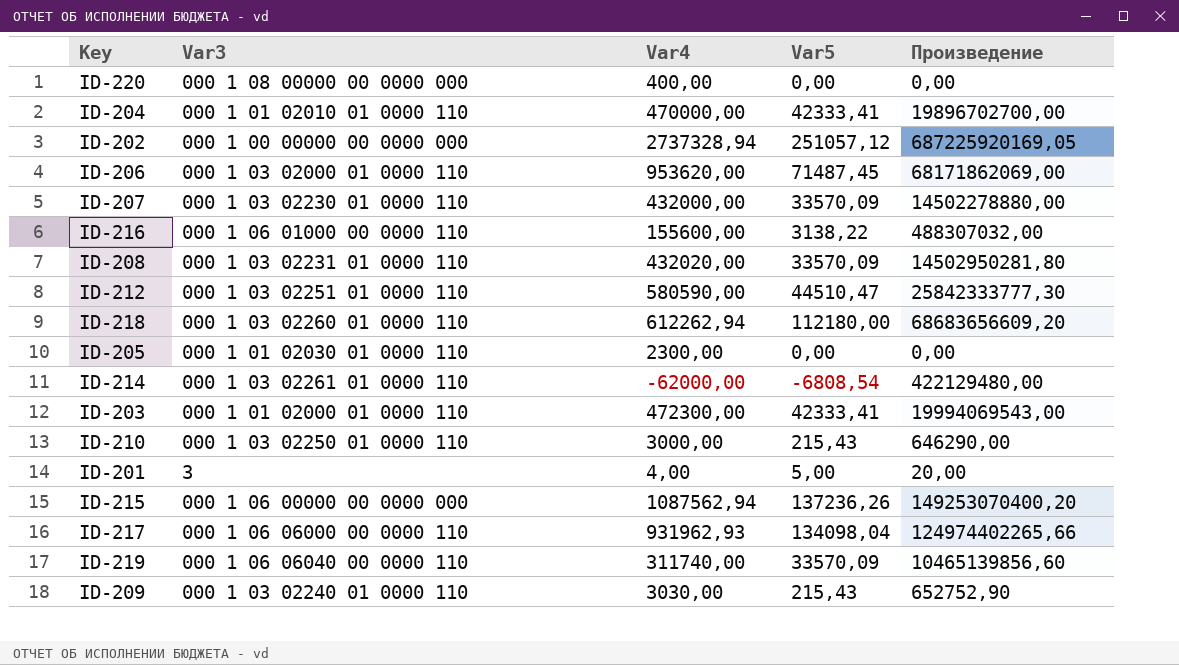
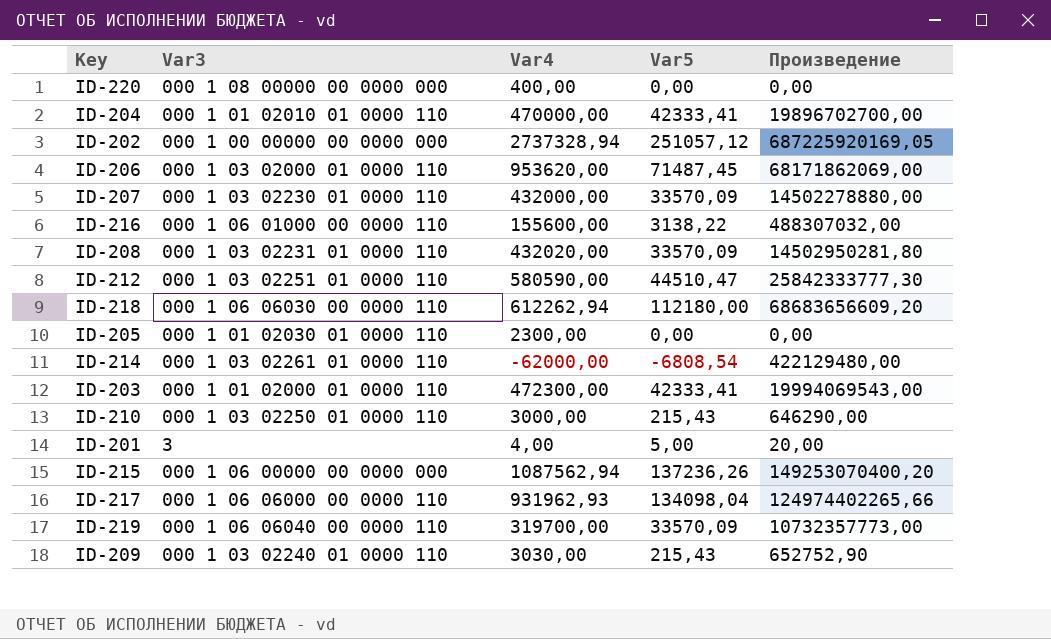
ID-218 | Var3: 000 1 03 02260 01 0000 110 -> 000 1 06 06030 00 0000 110
ID-219 | Var4: 311740,00 -> 319700,00
ID-219 | Произведение: 10465139856,60 -> 10732357773,00

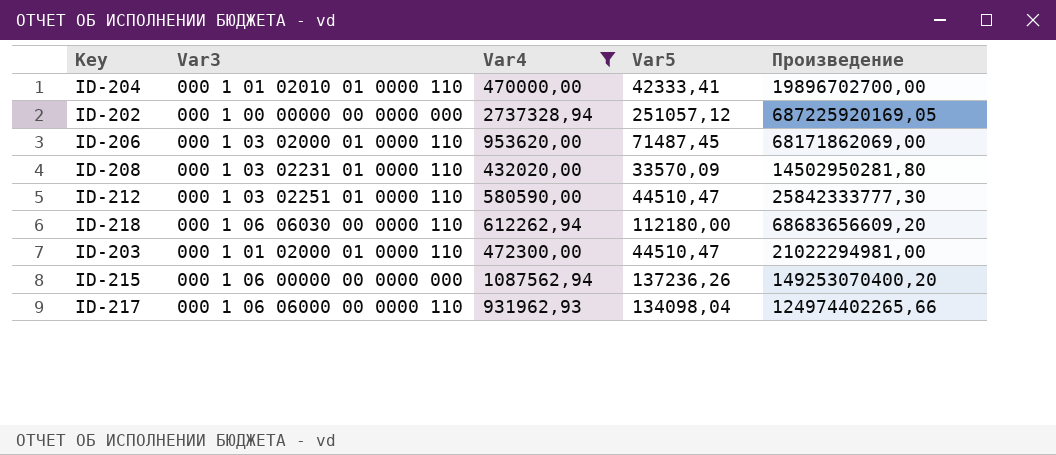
filter: none -> Var4 >= 432020,00
ID-203 | Var5: 42333,41 -> 44510,47
ID-203 | Произведение: 19994069543,00 -> 21022294981,00

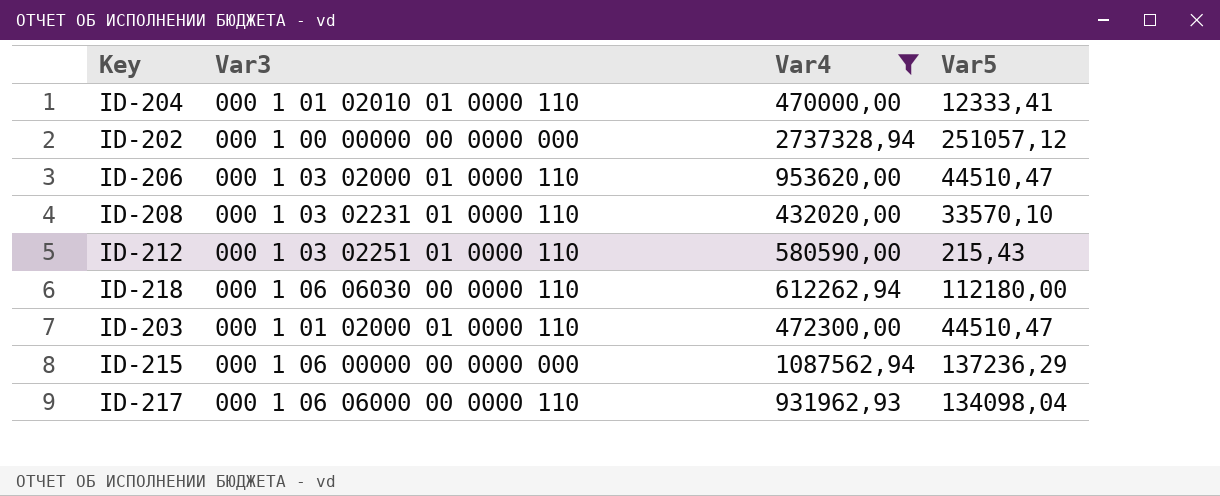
column Произведение | formula: [Var4] * [Var5] -> none
ID-204 | Var5: 42333,41 -> 12333,41
ID-206 | Var5: 71487,45 -> 44510,47
ID-208 | Var5: 33570,09 -> 33570,10
ID-212 | Var5: 44510,47 -> 215,43
ID-215 | Var5: 137236,26 -> 137236,29

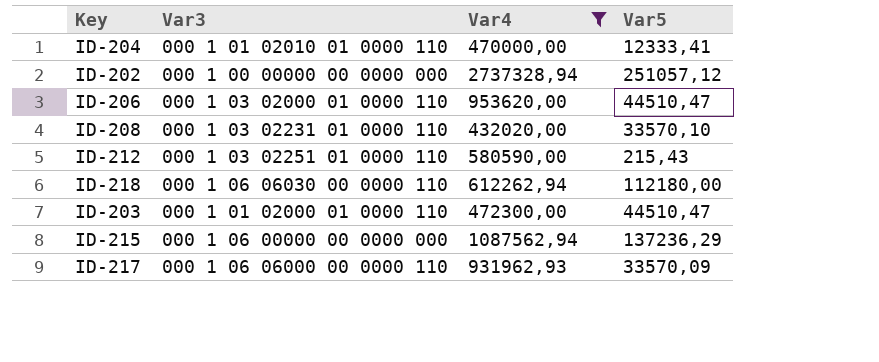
ID-217 | Var5: 134098,04 -> 33570,09

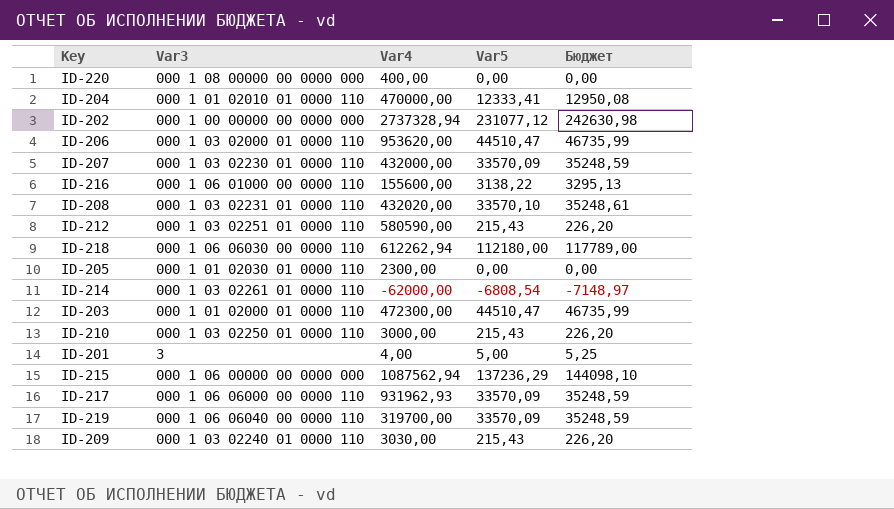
filter: Var4 >= 432020,00 -> none
column Бюджет | formula: none -> [Var5] * 1,05
ID-202 | Var5: 251057,12 -> 231077,12

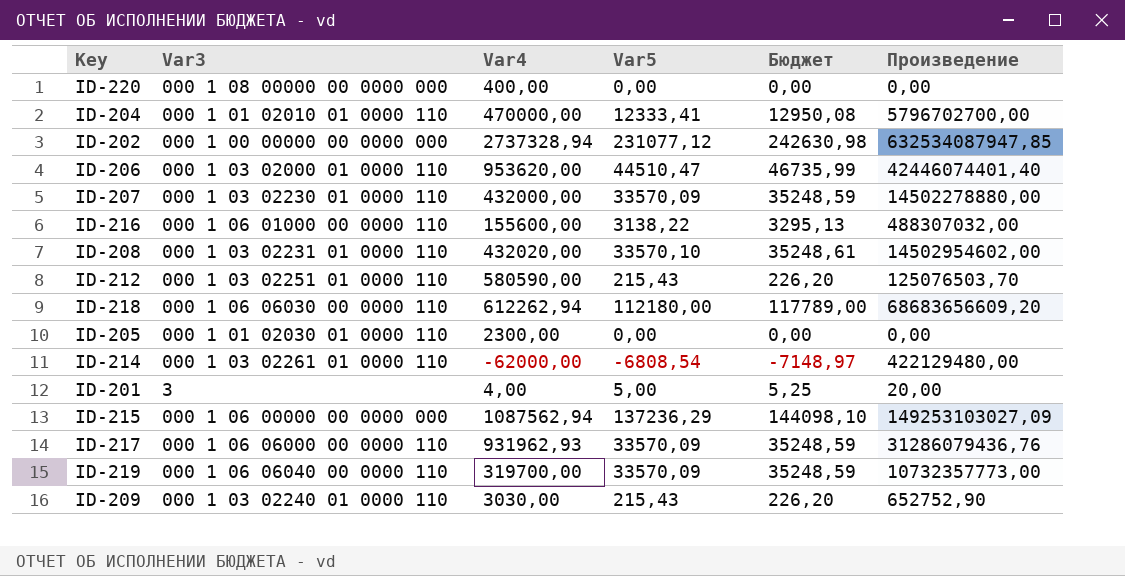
column Произведение | formula: none -> [Var4] * [Var5]
row ID-203: 000 1 01 02000 01 0000 110 | 472300,00 | 44510,47 | 46735,99 -> none
row ID-210: 000 1 03 02250 01 0000 110 | 3000,00 | 215,43 | 226,20 -> none

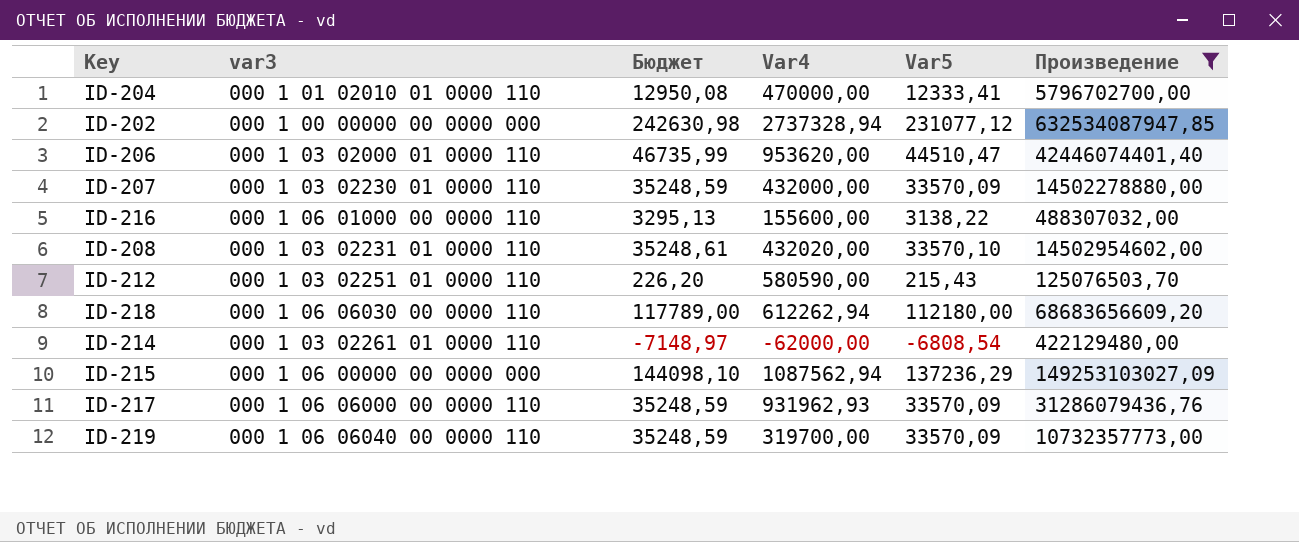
filter: none -> Произведение >= 125076503,70
column name: Var3 -> var3
column Бюджет | position: 5 -> 3

